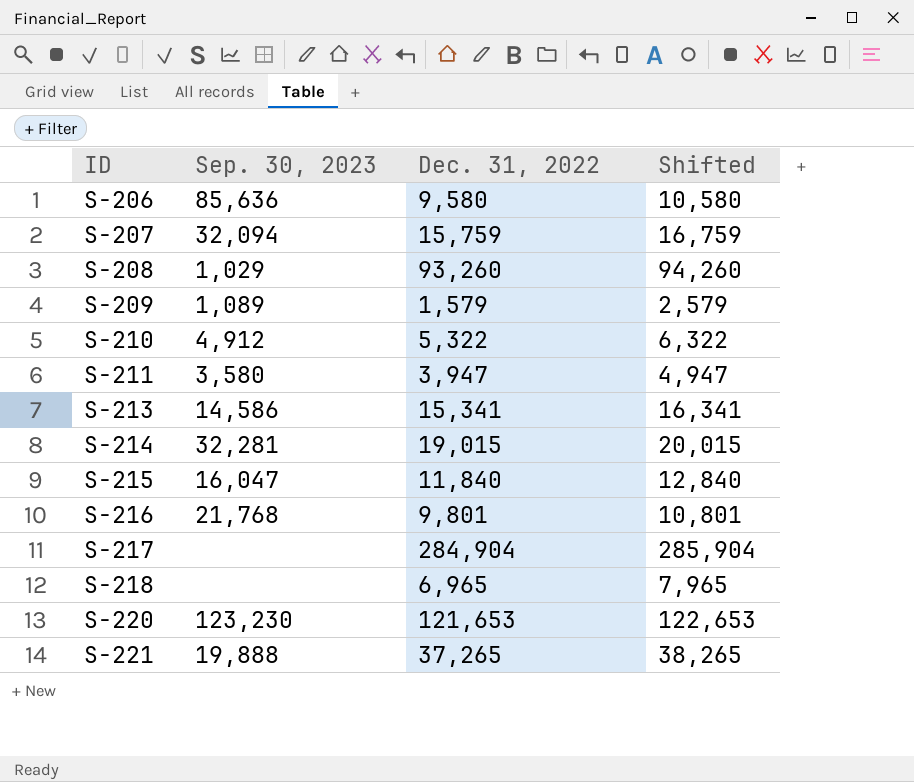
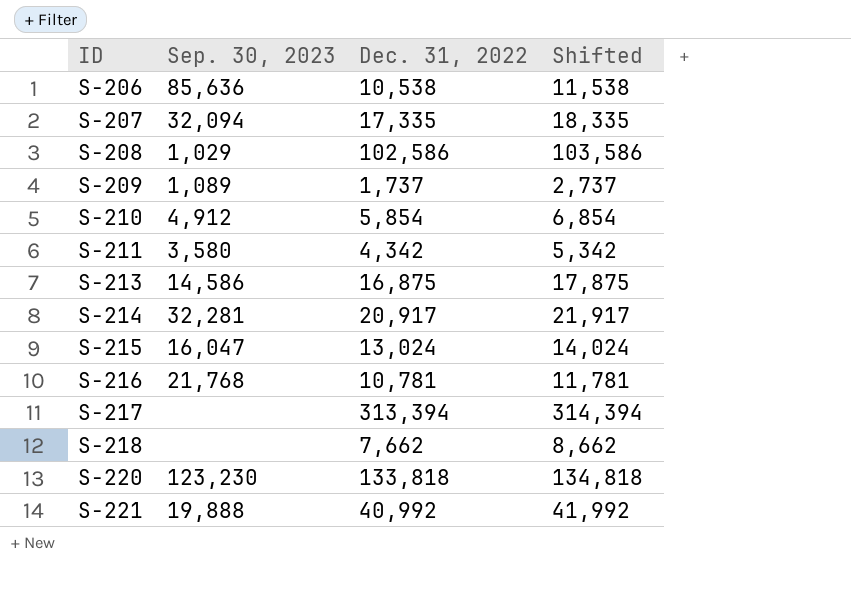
S-206 | Dec. 31, 2022: 9,580 -> 10,538
S-206 | Shifted: 10,580 -> 11,538
S-207 | Dec. 31, 2022: 15,759 -> 17,335
S-207 | Shifted: 16,759 -> 18,335
S-208 | Dec. 31, 2022: 93,260 -> 102,586
S-208 | Shifted: 94,260 -> 103,586
S-209 | Dec. 31, 2022: 1,579 -> 1,737
S-209 | Shifted: 2,579 -> 2,737
S-210 | Dec. 31, 2022: 5,322 -> 5,854
S-210 | Shifted: 6,322 -> 6,854
S-211 | Dec. 31, 2022: 3,947 -> 4,342
S-211 | Shifted: 4,947 -> 5,342
S-213 | Dec. 31, 2022: 15,341 -> 16,875
S-213 | Shifted: 16,341 -> 17,875
S-214 | Dec. 31, 2022: 19,015 -> 20,917
S-214 | Shifted: 20,015 -> 21,917
S-215 | Dec. 31, 2022: 11,840 -> 13,024
S-215 | Shifted: 12,840 -> 14,024
S-216 | Dec. 31, 2022: 9,801 -> 10,781
S-216 | Shifted: 10,801 -> 11,781
S-217 | Dec. 31, 2022: 284,904 -> 313,394
S-217 | Shifted: 285,904 -> 314,394
S-218 | Dec. 31, 2022: 6,965 -> 7,662
S-218 | Shifted: 7,965 -> 8,662
S-220 | Dec. 31, 2022: 121,653 -> 133,818
S-220 | Shifted: 122,653 -> 134,818
S-221 | Dec. 31, 2022: 37,265 -> 40,992
S-221 | Shifted: 38,265 -> 41,992

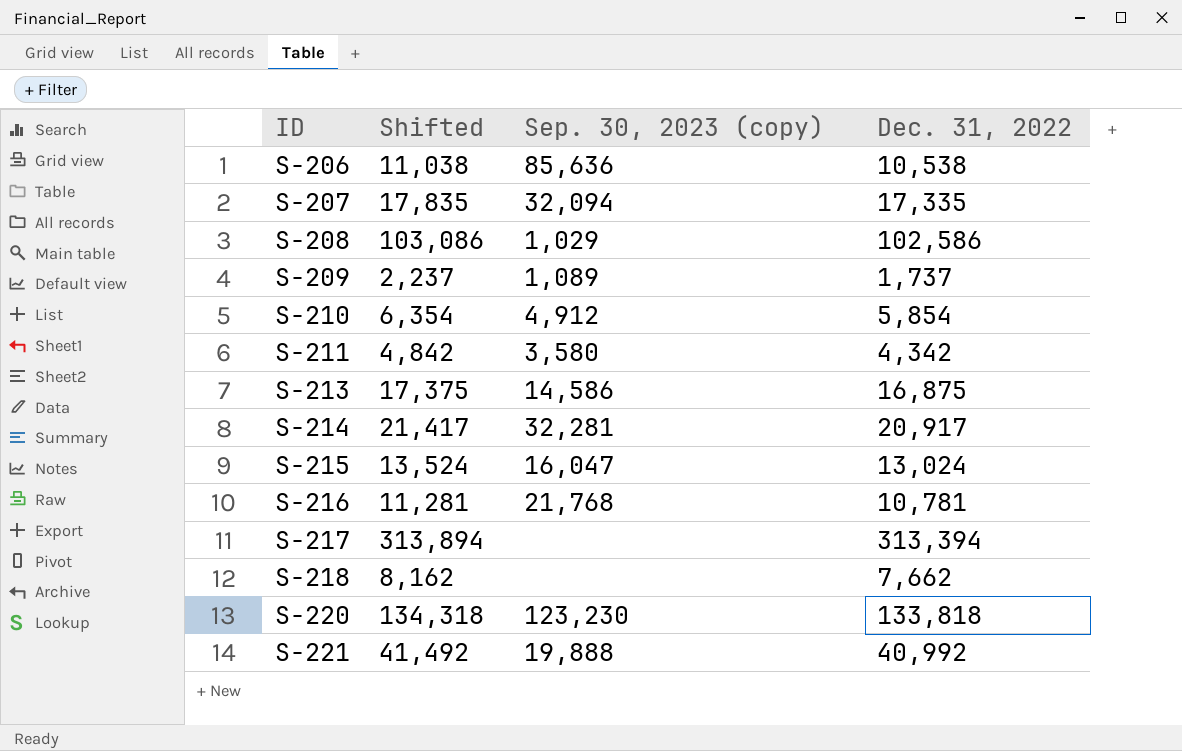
column Shifted | formula: [Dec. 31, 2022] + 1000 -> [Dec. 31, 2022] + 500
column Shifted | position: 4 -> 2
column name: Sep. 30, 2023 -> Sep. 30, 2023 (copy)

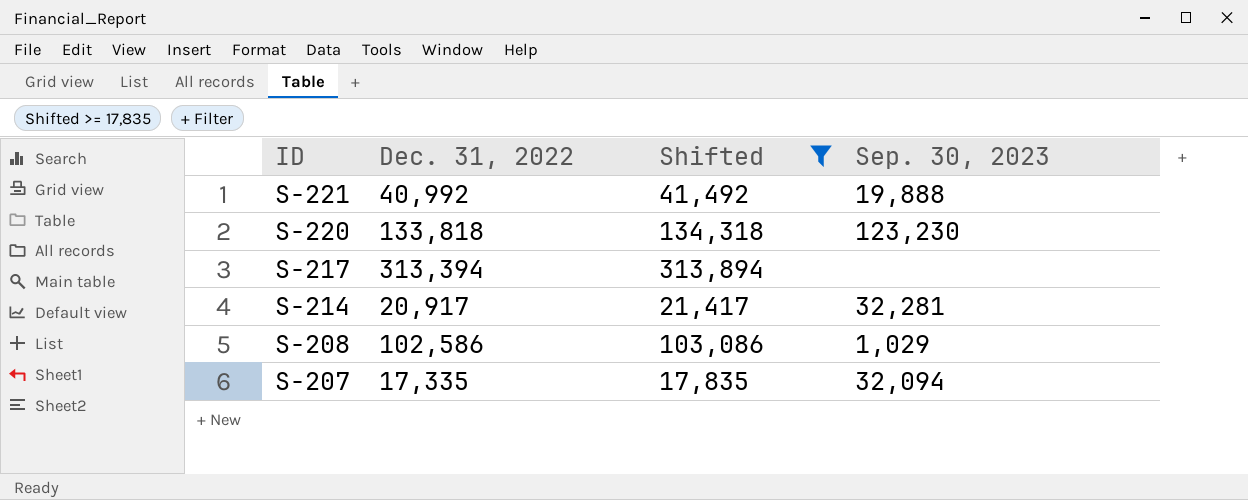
filter: none -> Shifted >= 17,835
row order: ID ascending -> ID descending
column Dec. 31, 2022 | position: 4 -> 2
column name: Sep. 30, 2023 (copy) -> Sep. 30, 2023

